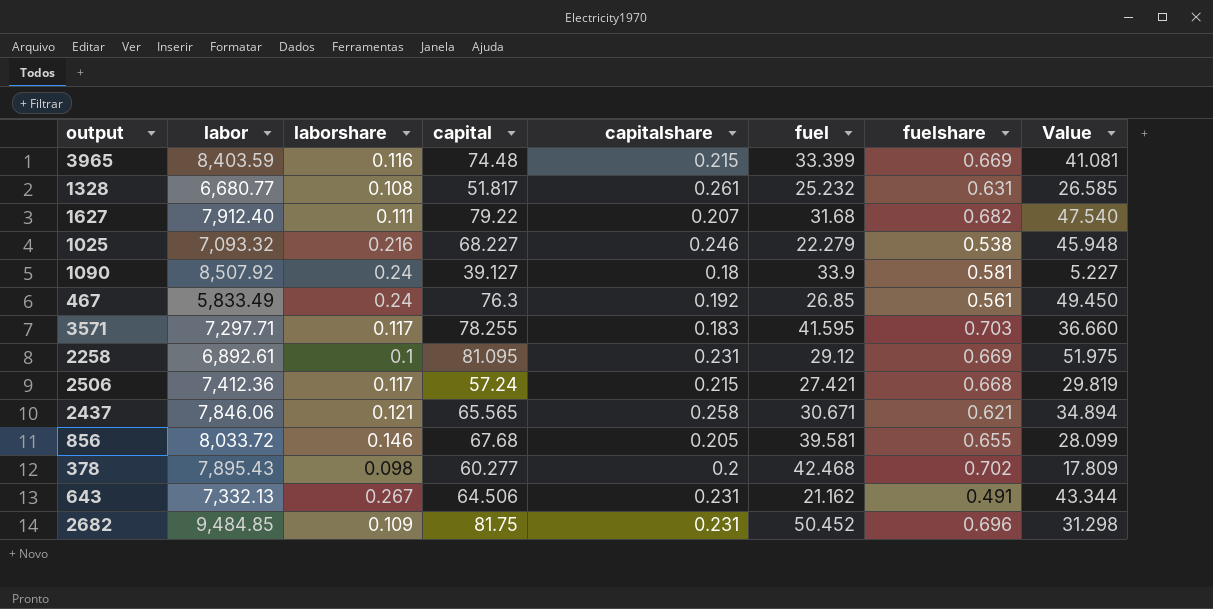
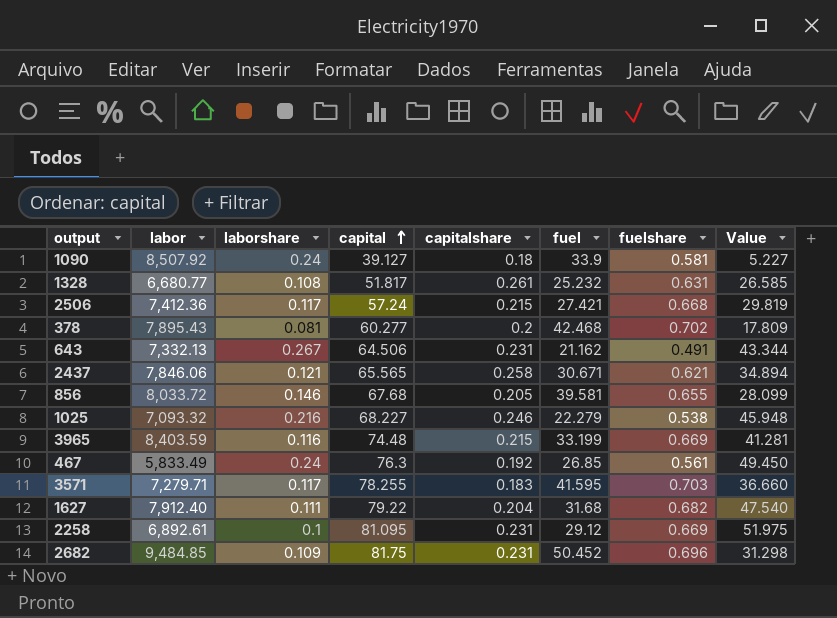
row order: none -> capital ascending
378 | laborshare: 0.098 -> 0.081
3965 | fuel: 33.399 -> 33.199
3965 | Value: 41.081 -> 41.281
3571 | labor: 7,297.71 -> 7,279.71
1627 | capitalshare: 0.207 -> 0.204

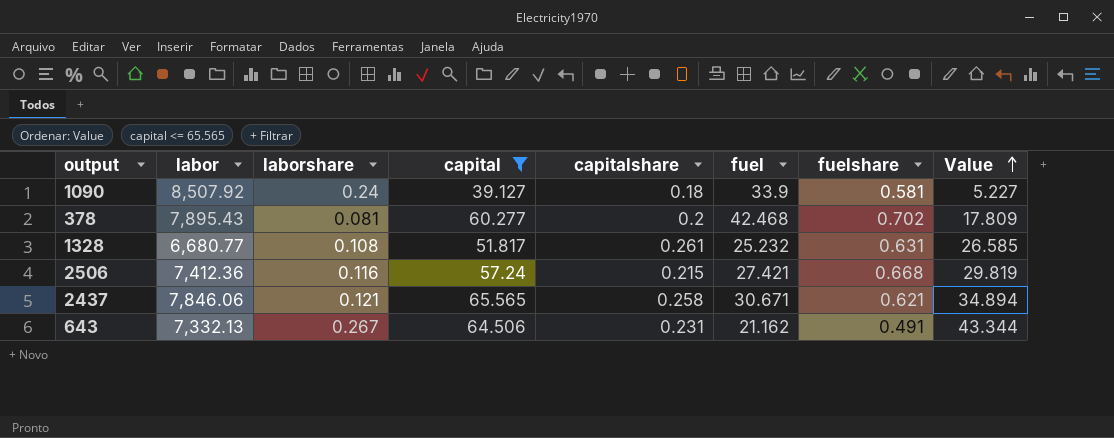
filter: none -> capital <= 65.565
row order: capital ascending -> Value ascending
2506 | laborshare: 0.117 -> 0.116

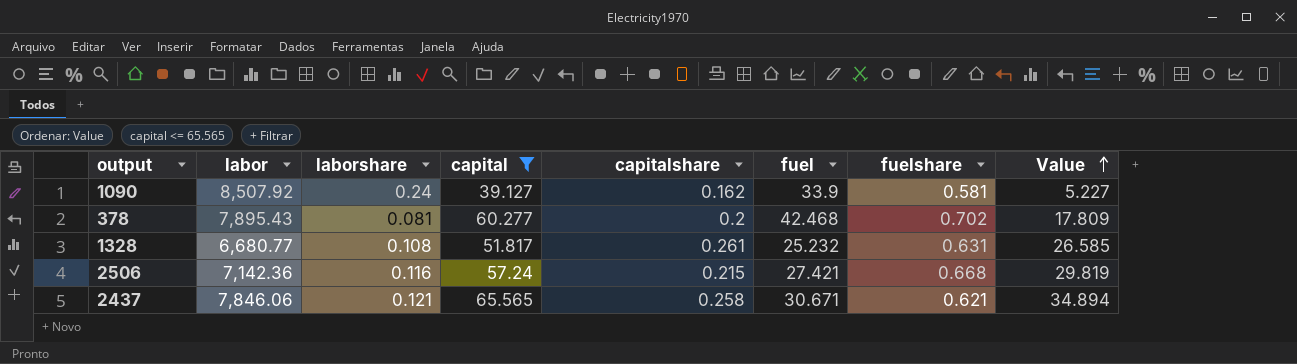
row 643: 7,332.13 | 0.267 | 64.506 | 0.231 | 21.162 | 0.491 | 43.344 -> none
1090 | capitalshare: 0.18 -> 0.162
2506 | labor: 7,412.36 -> 7,142.36

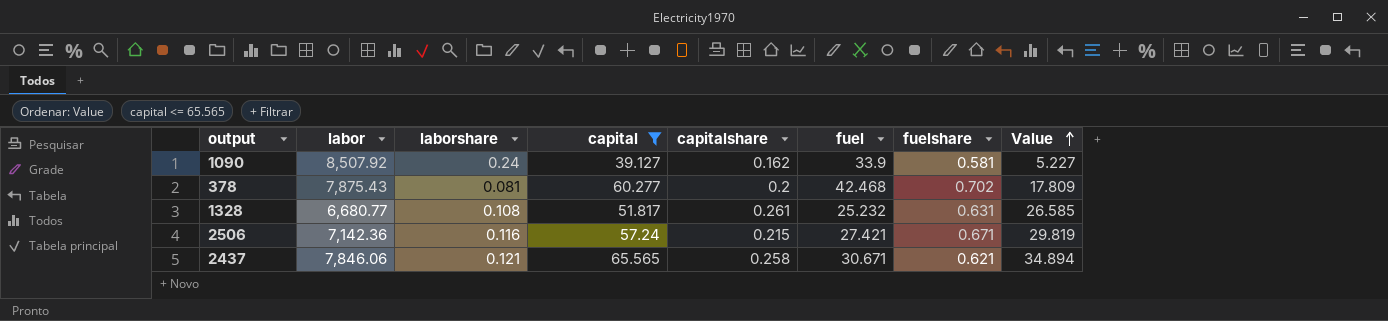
378 | labor: 7,895.43 -> 7,875.43
2506 | fuelshare: 0.668 -> 0.671

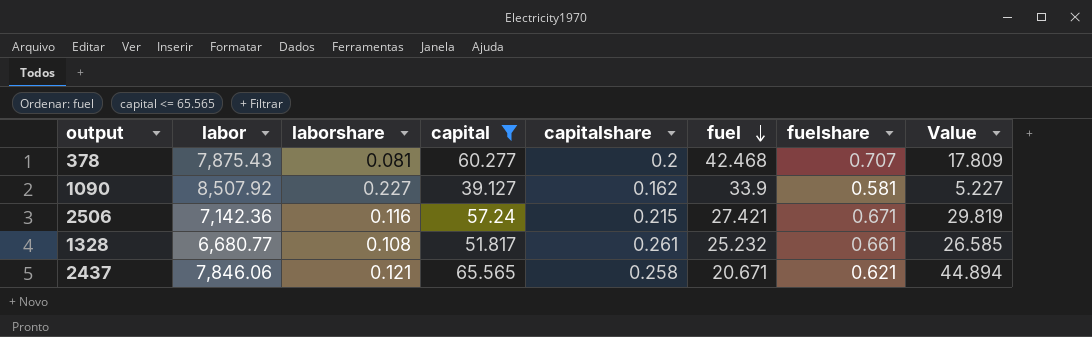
row order: Value ascending -> fuel descending
378 | fuelshare: 0.702 -> 0.707
1090 | laborshare: 0.24 -> 0.227
1328 | fuelshare: 0.631 -> 0.661
2437 | fuel: 30.671 -> 20.671
2437 | Value: 34.894 -> 44.894

